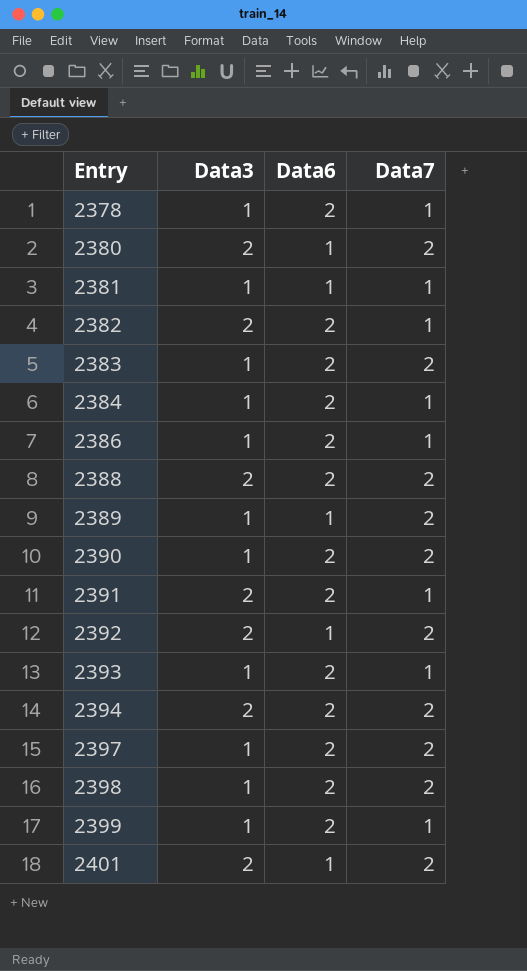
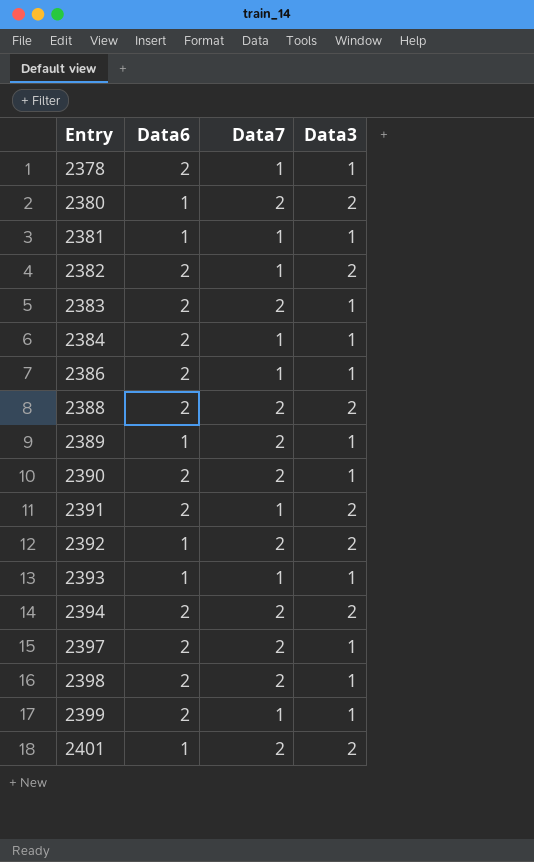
column Data3 | position: 2 -> 4
2393 | Data6: 2 -> 1

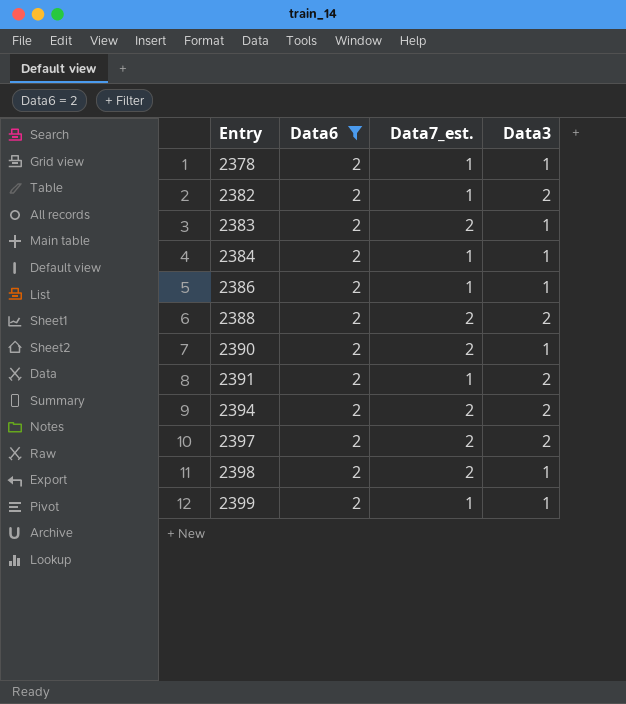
filter: none -> Data6 = 2
column name: Data7 -> Data7_est.
2397 | Data3: 1 -> 2

